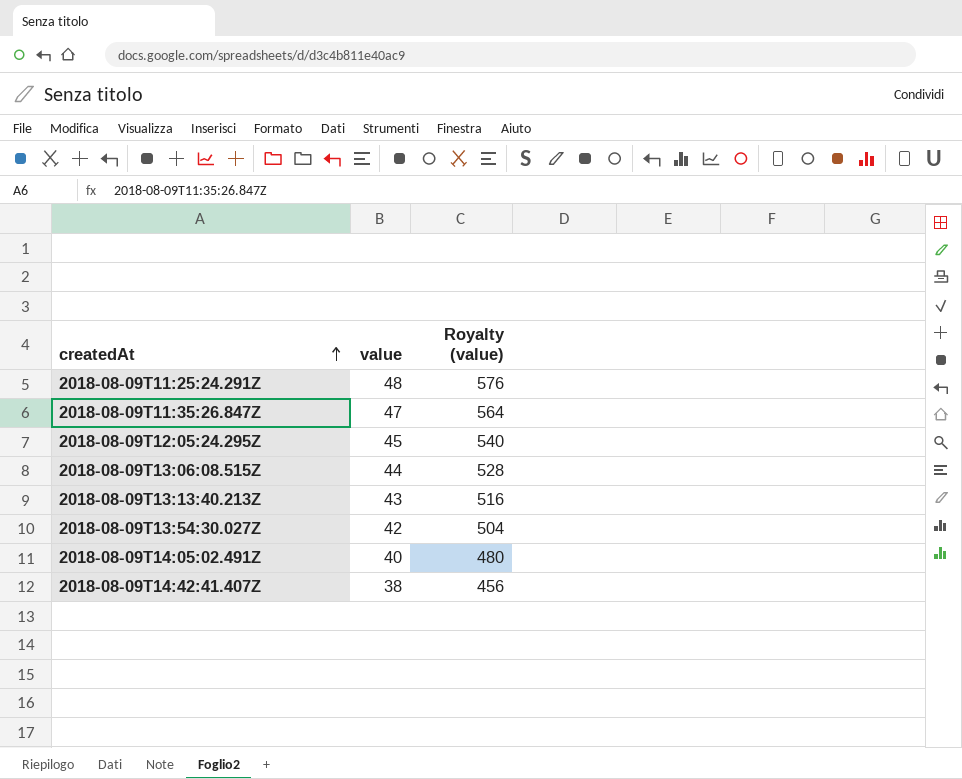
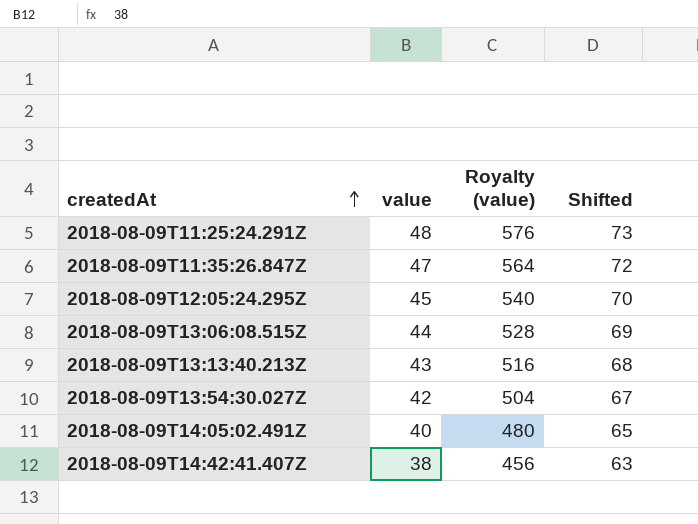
column Shifted | formula: none -> [value] + 25

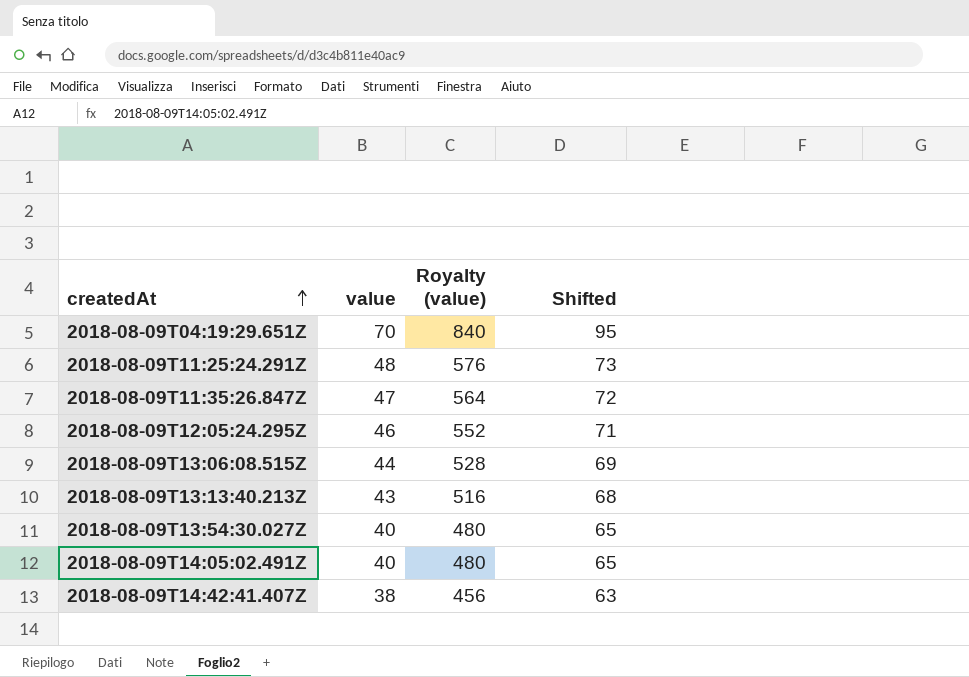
row 2018-08-09T04:19:29.651Z: none -> 70 | 840 | 95
2018-08-09T12:05:24.295Z | value: 45 -> 46
2018-08-09T12:05:24.295Z | Royalty (value): 540 -> 552
2018-08-09T12:05:24.295Z | Shifted: 70 -> 71
2018-08-09T13:54:30.027Z | value: 42 -> 40
2018-08-09T13:54:30.027Z | Royalty (value): 504 -> 480
2018-08-09T13:54:30.027Z | Shifted: 67 -> 65

